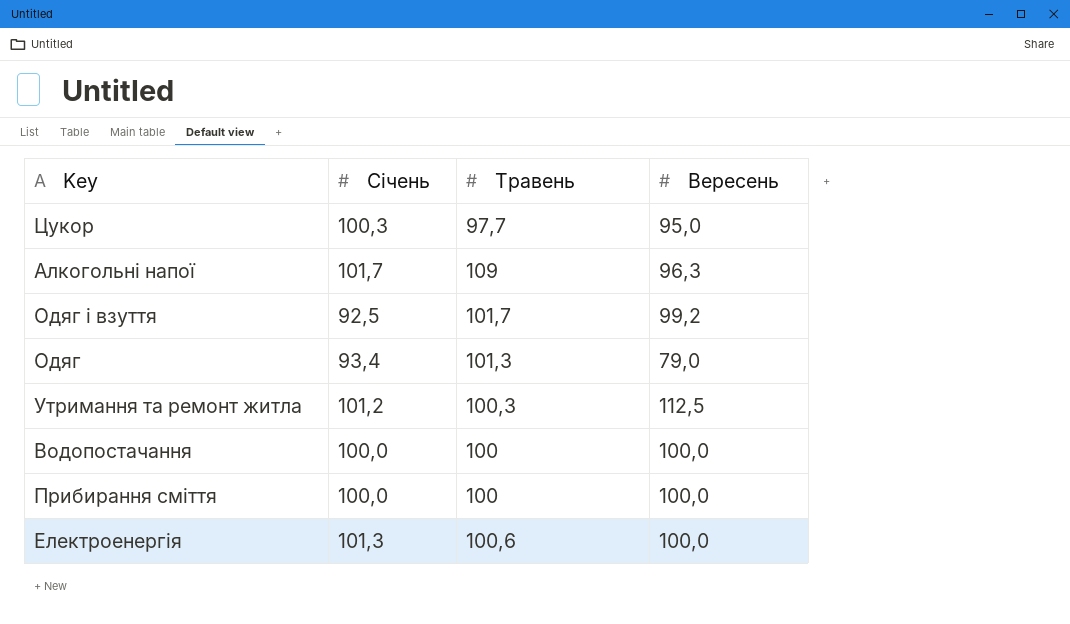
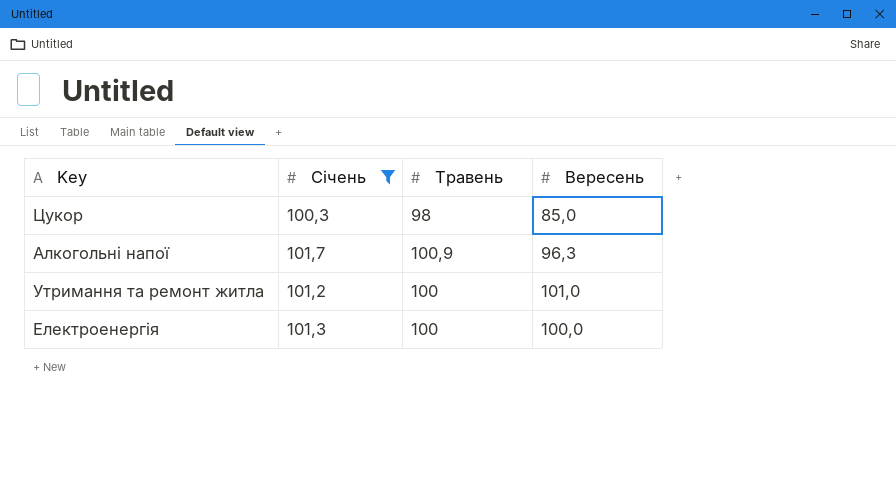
filter: none -> Січень >= 100,3
Цукор | Травень: 97,7 -> 98
Цукор | Вересень: 95,0 -> 85,0
Алкогольні напої | Травень: 109 -> 100,9
Утримання та ремонт житла | Травень: 100,3 -> 100
Утримання та ремонт житла | Вересень: 112,5 -> 101,0
Електроенергія | Травень: 100,6 -> 100

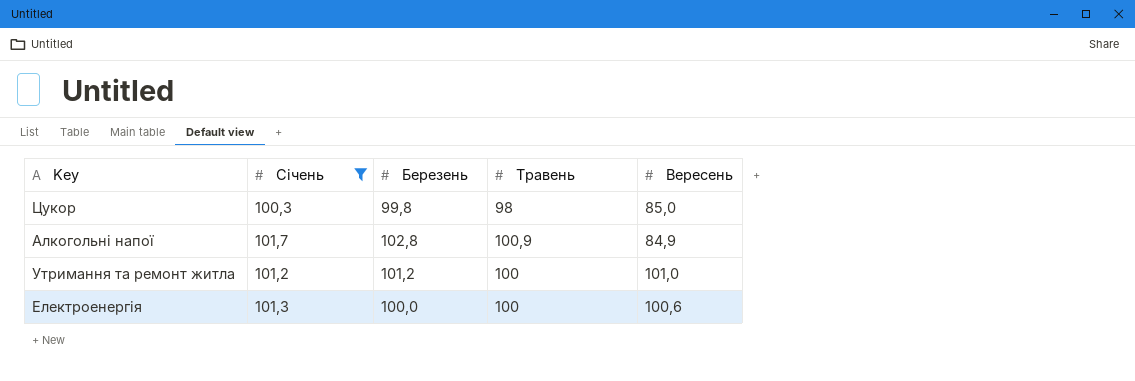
column Березень | position: none -> 3
Алкогольні напої | Вересень: 96,3 -> 84,9
Електроенергія | Вересень: 100,0 -> 100,6

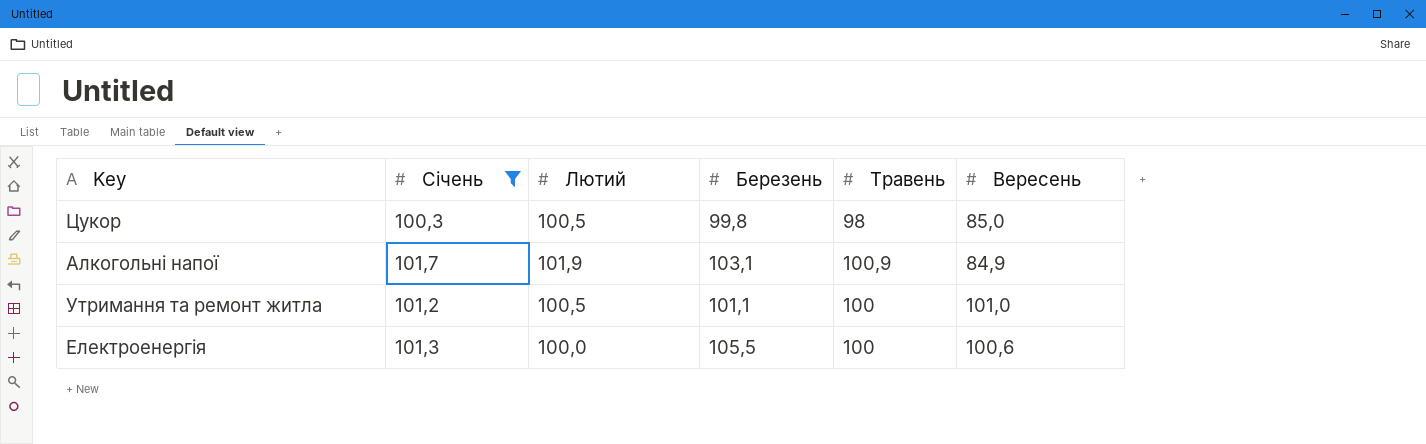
column Лютий | position: none -> 3
Алкогольні напої | Березень: 102,8 -> 103,1
Утримання та ремонт житла | Березень: 101,2 -> 101,1
Електроенергія | Березень: 100,0 -> 105,5

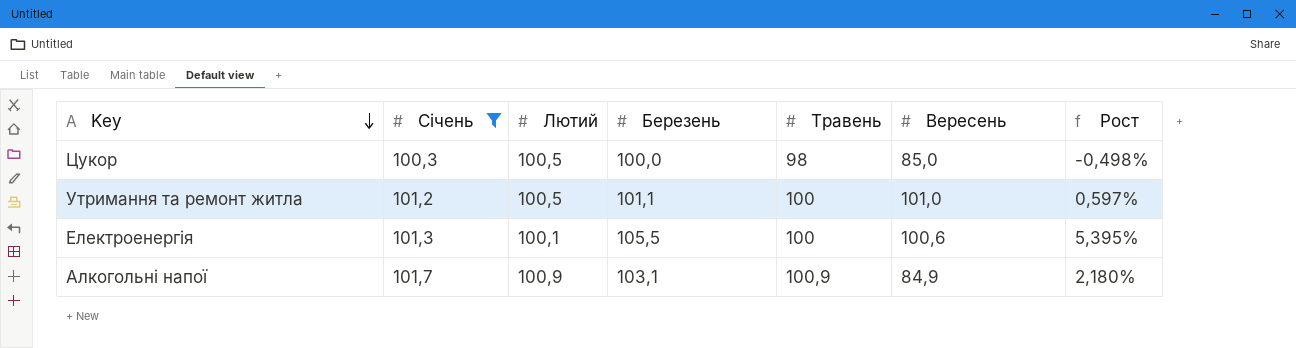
row order: none -> Key descending
column Рост | formula: none -> ([Березень] - [Лютий]) / [Лютий]
Цукор | Березень: 99,8 -> 100,0
Електроенергія | Лютий: 100,0 -> 100,1
Алкогольні напої | Лютий: 101,9 -> 100,9

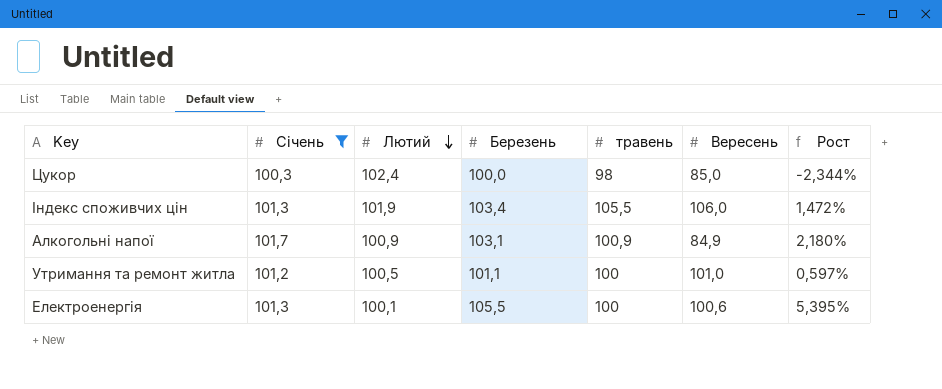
row order: Key descending -> Лютий descending
column name: Травень -> травень
Цукор | Лютий: 100,5 -> 102,4
Цукор | Рост: -0,498% -> -2,344%
row Індекс споживчих цін: none -> 101,3 | 101,9 | 103,4 | 105,5 | 106,0 | 1,472%

